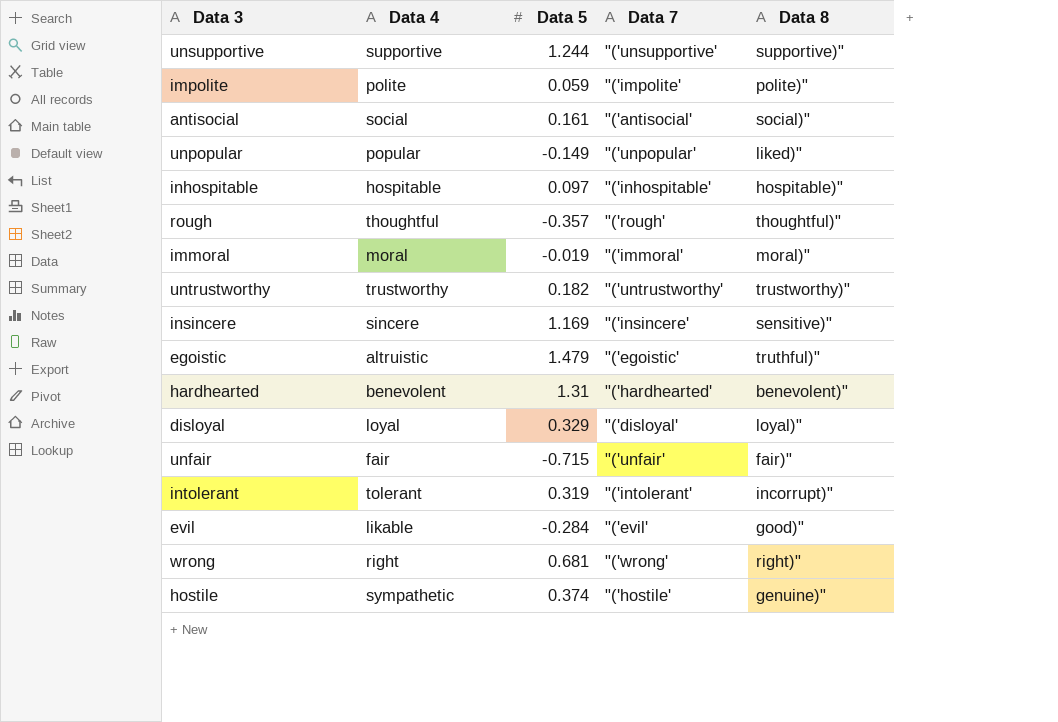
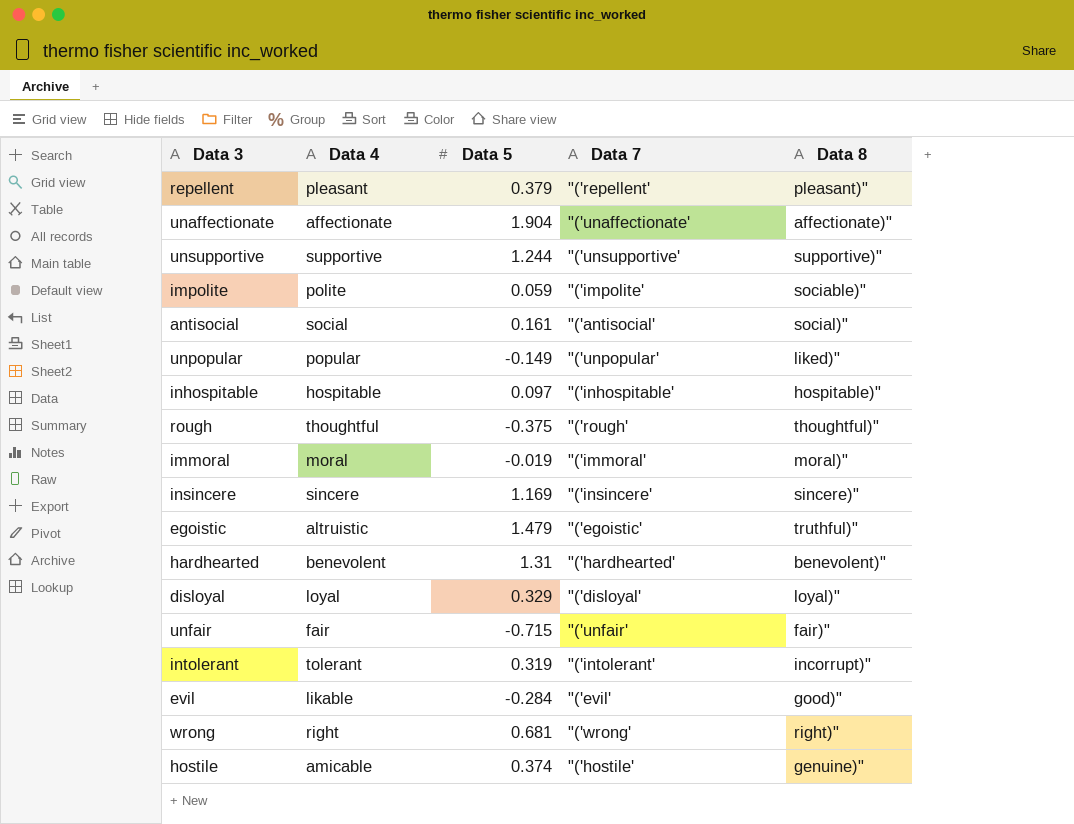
row untrustworthy: trustworthy | 0.182 | "('untrustworthy' | trustworthy)" -> none
row repellent: none -> pleasant | 0.379 | "('repellent' | pleasant)"
row unaffectionate: none -> affectionate | 1.904 | "('unaffectionate' | affectionate)"
impolite | Data 8: polite)" -> sociable)"
rough | Data 5: -0.357 -> -0.375
insincere | Data 8: sensitive)" -> sincere)"
hostile | Data 4: sympathetic -> amicable

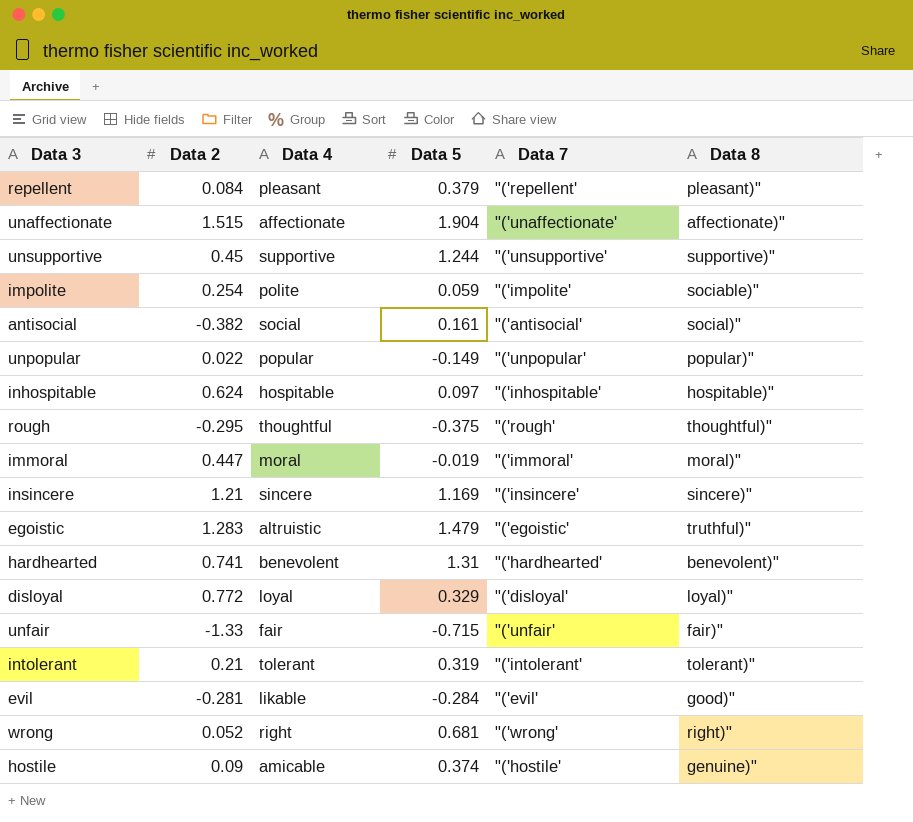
column Data 2 | position: none -> 2
unpopular | Data 8: liked)" -> popular)"
intolerant | Data 8: incorrupt)" -> tolerant)"

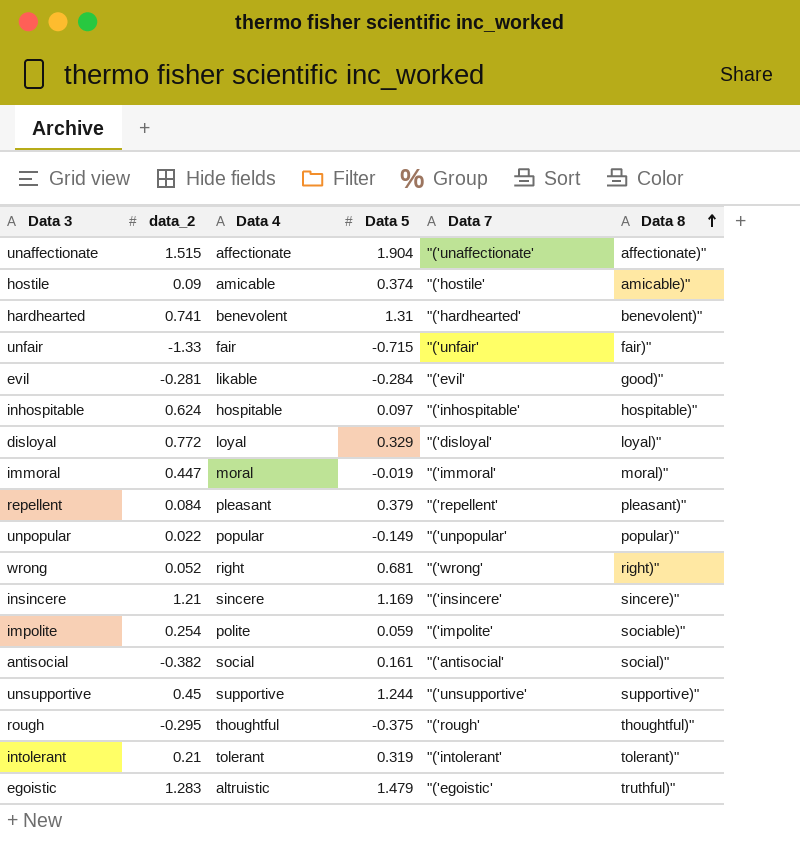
row order: none -> Data 8 ascending
column name: Data 2 -> data_2
hostile | Data 8: genuine)" -> amicable)"

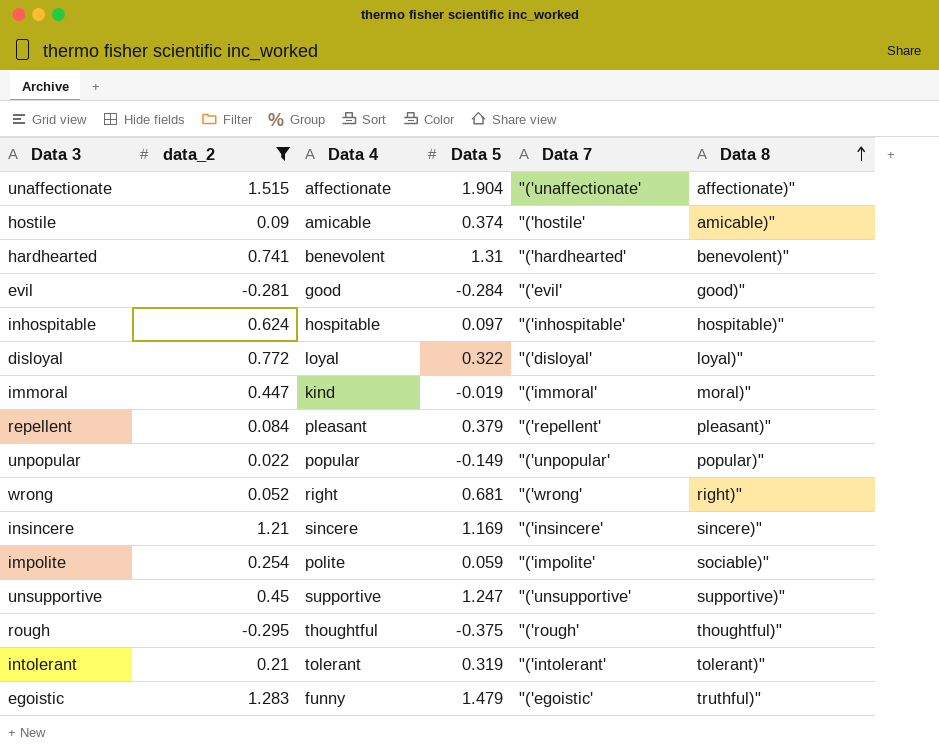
filter: none -> data_2 >= -0.295
evil | Data 4: likable -> good
disloyal | Data 5: 0.329 -> 0.322
immoral | Data 4: moral -> kind
unsupportive | Data 5: 1.244 -> 1.247
egoistic | Data 4: altruistic -> funny

